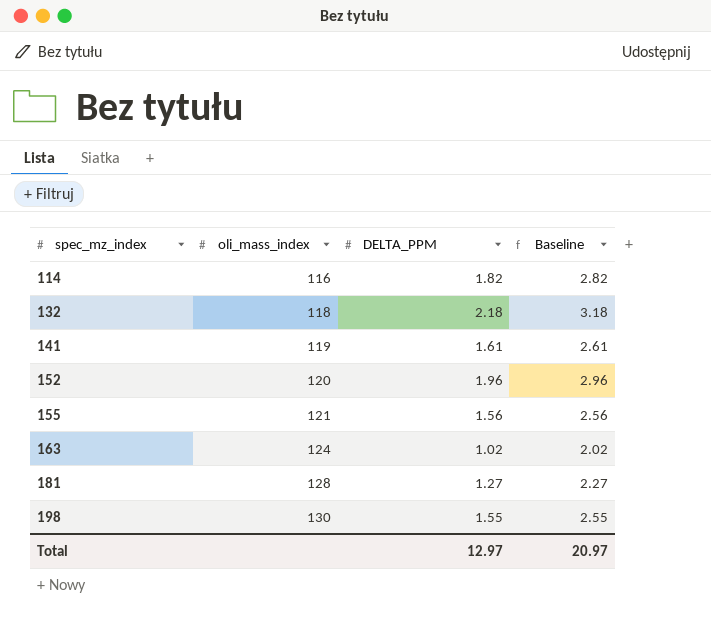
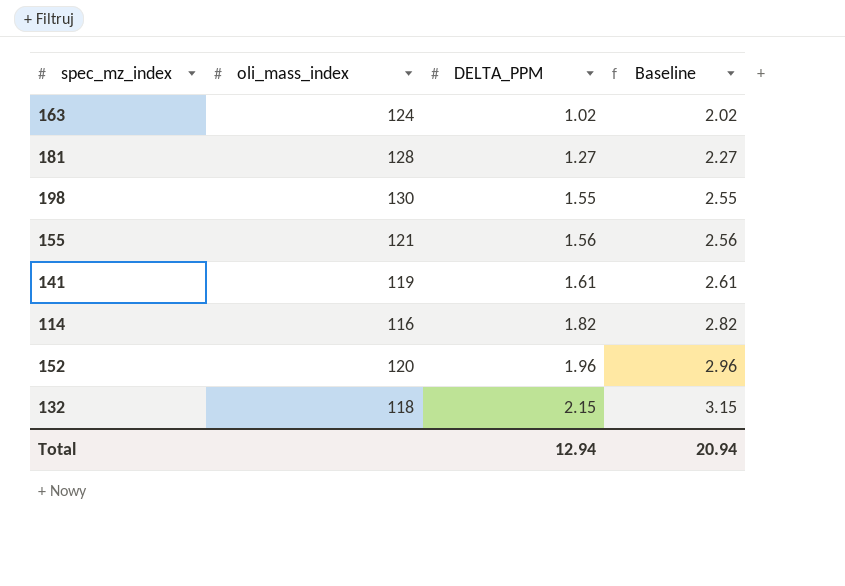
row order: spec_mz_index ascending -> DELTA_PPM ascending
132 | DELTA_PPM: 2.18 -> 2.15
132 | Baseline: 3.18 -> 3.15
Total | DELTA_PPM: 12.97 -> 12.94
Total | Baseline: 20.97 -> 20.94

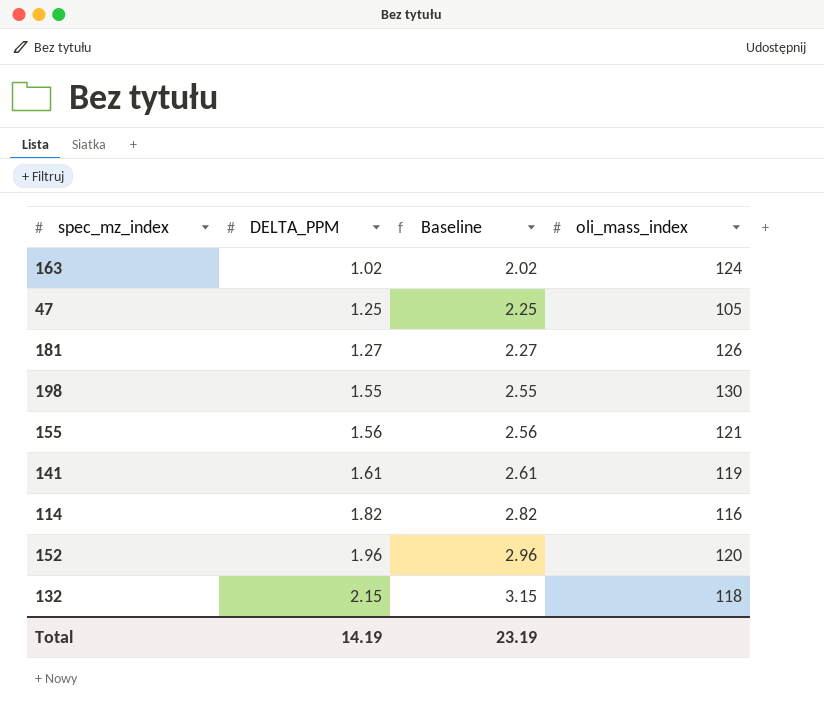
column oli_mass_index | position: 2 -> 4
row 47: none -> 1.25 | 2.25 | 105
181 | oli_mass_index: 128 -> 126
Total | DELTA_PPM: 12.94 -> 14.19
Total | Baseline: 20.94 -> 23.19

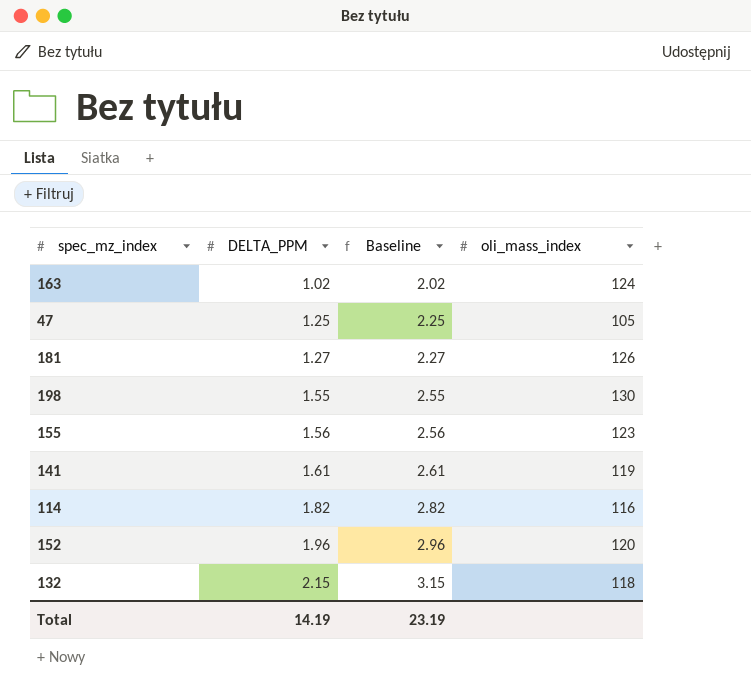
155 | oli_mass_index: 121 -> 123

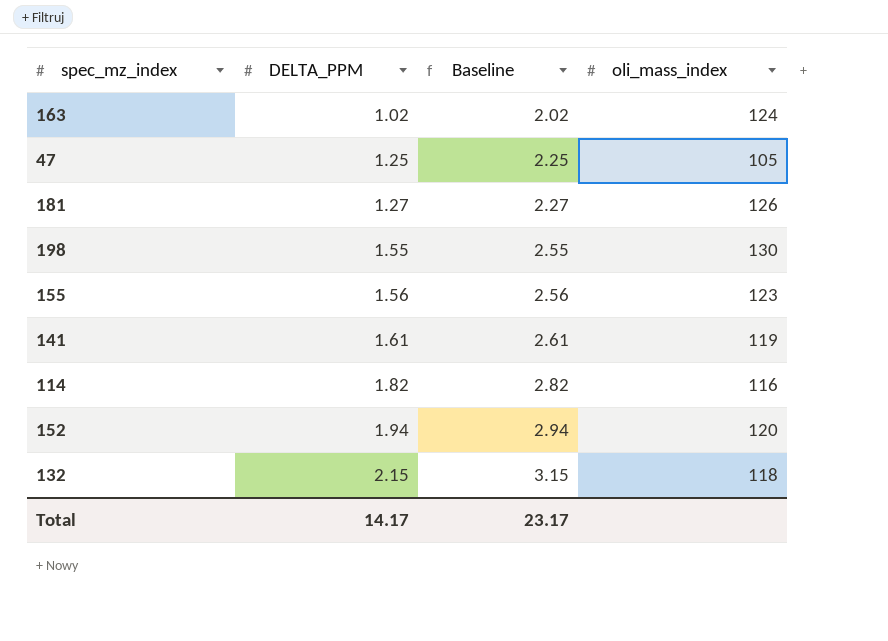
152 | DELTA_PPM: 1.96 -> 1.94
152 | Baseline: 2.96 -> 2.94
Total | DELTA_PPM: 14.19 -> 14.17
Total | Baseline: 23.19 -> 23.17

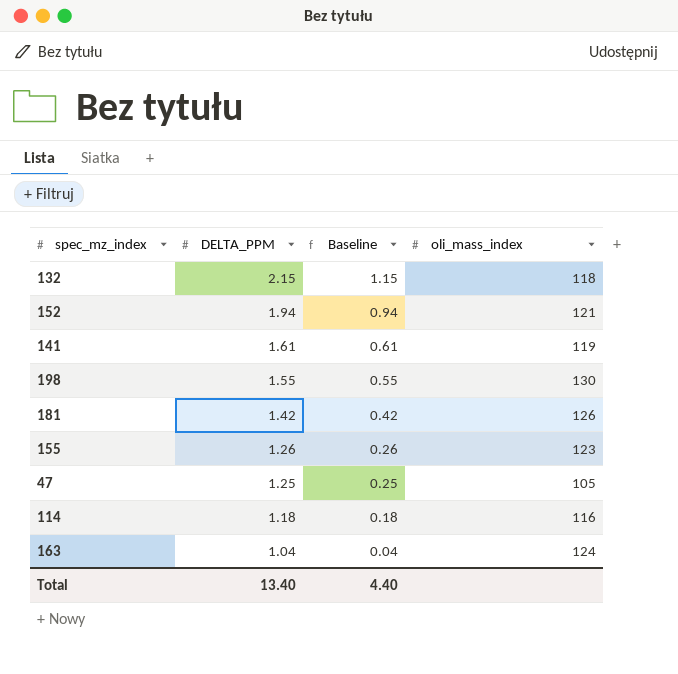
row order: DELTA_PPM ascending -> DELTA_PPM descending
column Baseline | formula: [DELTA_PPM] + 1 -> [DELTA_PPM] - 1
152 | oli_mass_index: 120 -> 121
181 | DELTA_PPM: 1.27 -> 1.42
155 | DELTA_PPM: 1.56 -> 1.26
114 | DELTA_PPM: 1.82 -> 1.18
163 | DELTA_PPM: 1.02 -> 1.04
Total | DELTA_PPM: 14.17 -> 13.40
Total | Baseline: 23.17 -> 4.40

